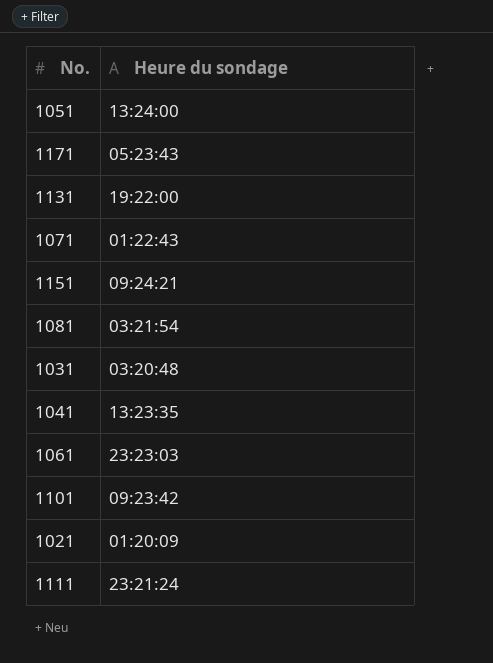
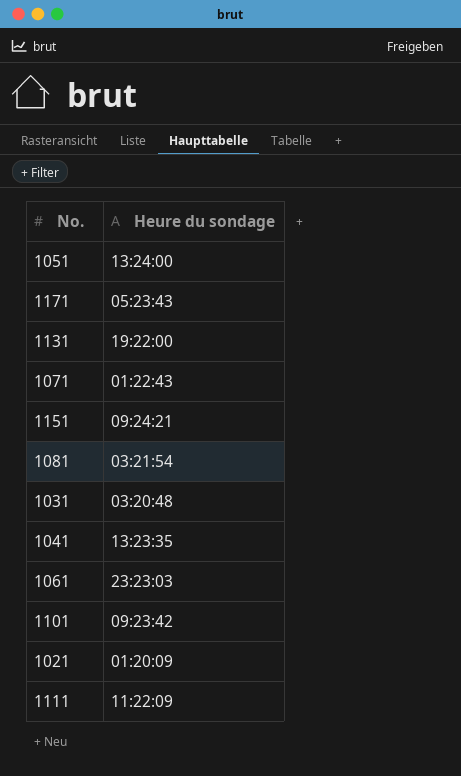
1111 | Heure du sondage: 23:21:24 -> 11:22:09

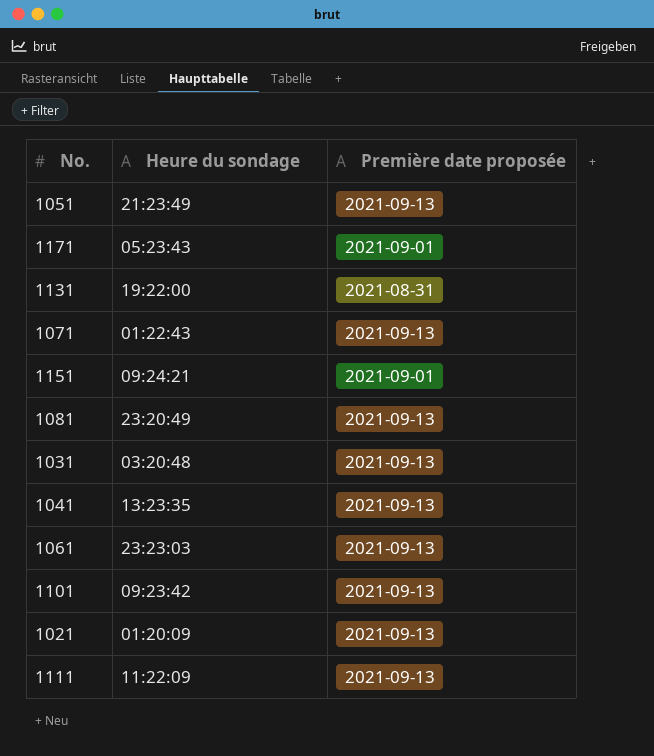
column Première date proposée | position: none -> 3
1051 | Heure du sondage: 13:24:00 -> 21:23:49
1081 | Heure du sondage: 03:21:54 -> 23:20:49

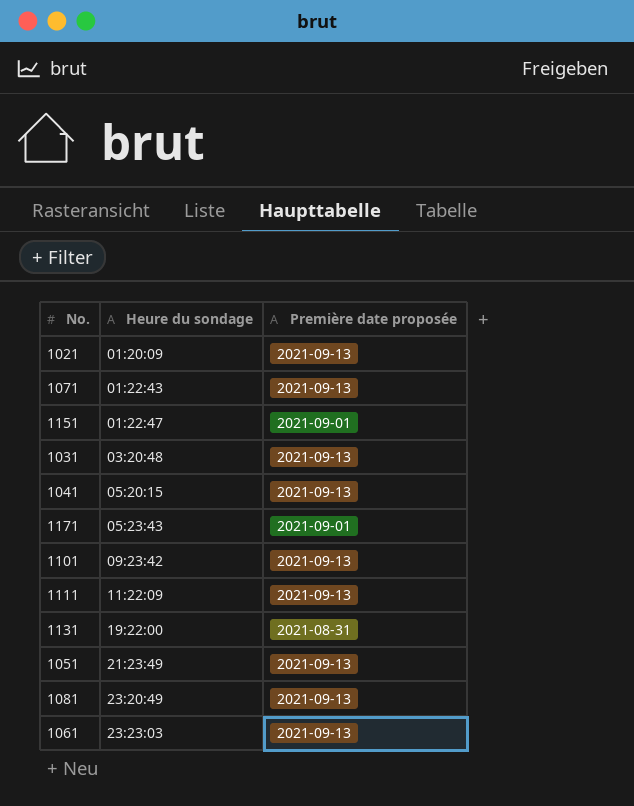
row order: none -> Heure du sondage ascending
1151 | Heure du sondage: 09:24:21 -> 01:22:47
1041 | Heure du sondage: 13:23:35 -> 05:20:15

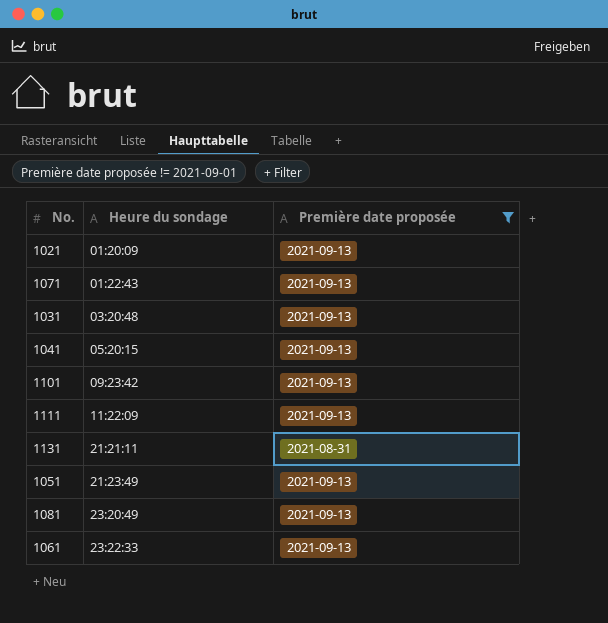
filter: none -> Première date proposée != 2021-09-01
1131 | Heure du sondage: 19:22:00 -> 21:21:11
1061 | Heure du sondage: 23:23:03 -> 23:22:33

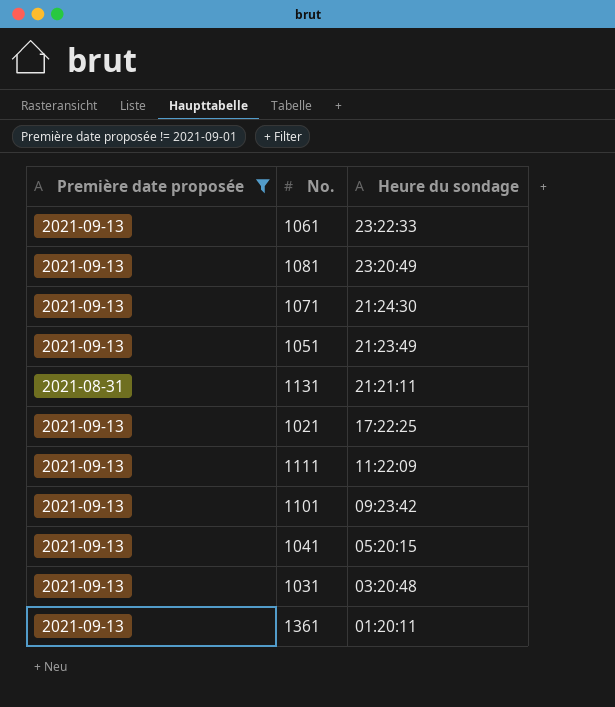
row order: Heure du sondage ascending -> Heure du sondage descending
column Première date proposée | position: 3 -> 1
1071 | Heure du sondage: 01:22:43 -> 21:24:30
1021 | Heure du sondage: 01:20:09 -> 17:22:25
row 1361: none -> 2021-09-13 | 01:20:11

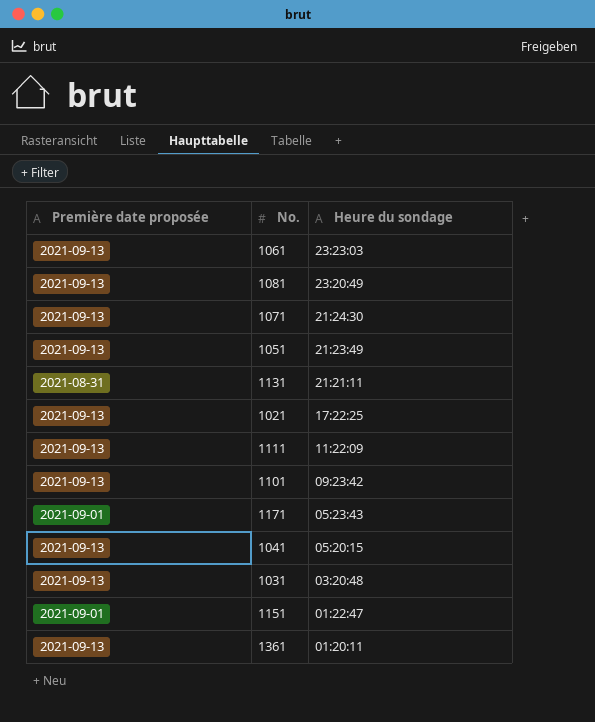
filter: Première date proposée != 2021-09-01 -> none
1061 | Heure du sondage: 23:22:33 -> 23:23:03

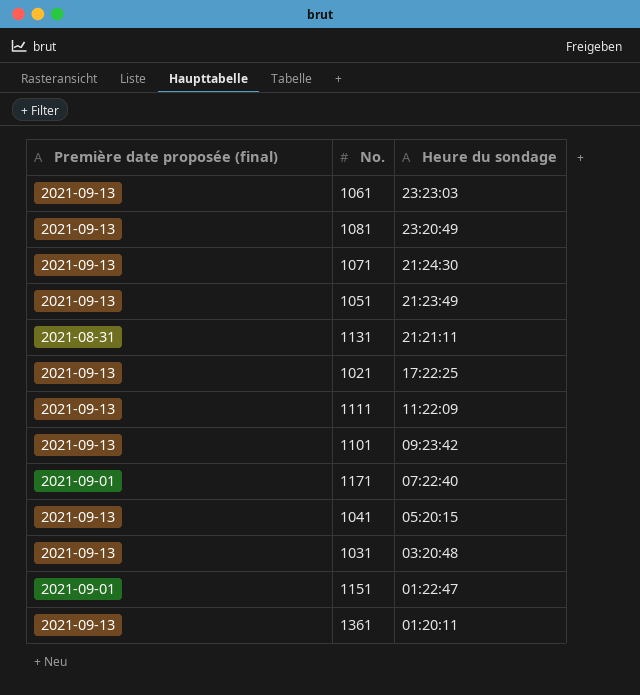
column name: Première date proposée -> Première date proposée (final)
1171 | Heure du sondage: 05:23:43 -> 07:22:40

